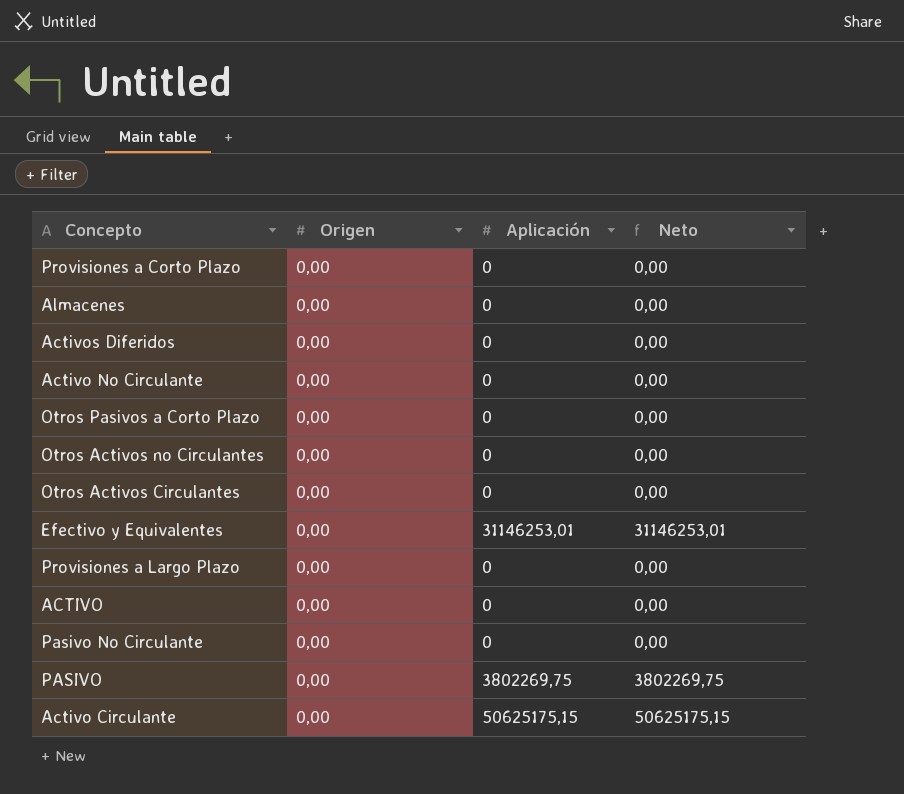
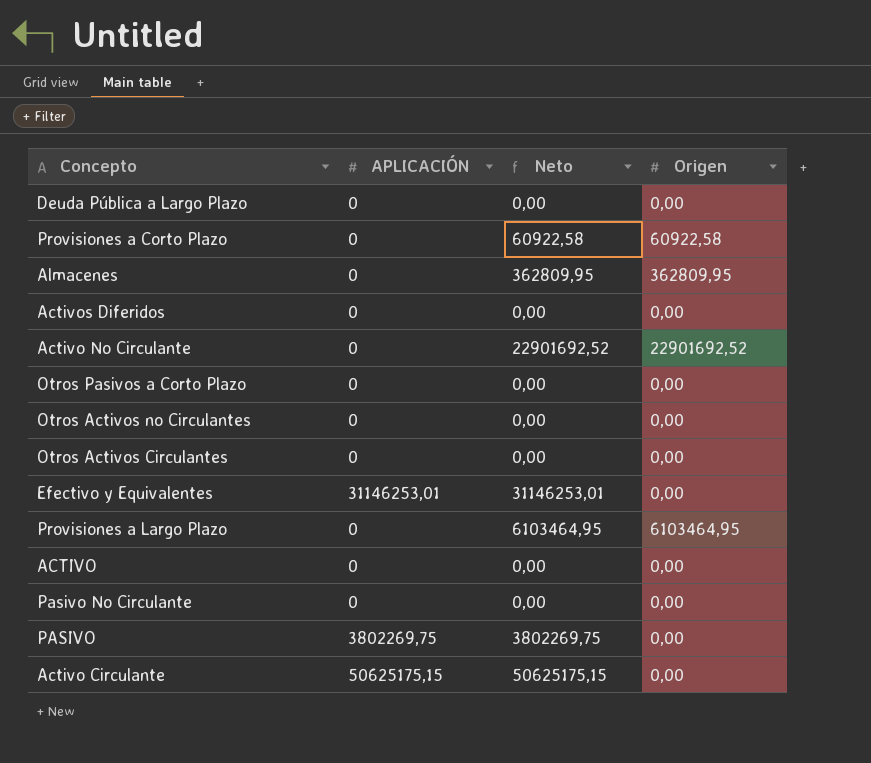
column name: Aplicación -> APLICACIÓN
column Origen | position: 2 -> 4
row Deuda Pública a Largo Plazo: none -> 0 | 0,00 | 0,00
Provisiones a Corto Plazo | Neto: 0,00 -> 60922,58
Provisiones a Corto Plazo | Origen: 0,00 -> 60922,58
Almacenes | Neto: 0,00 -> 362809,95
Almacenes | Origen: 0,00 -> 362809,95
Activo No Circulante | Neto: 0,00 -> 22901692,52
Activo No Circulante | Origen: 0,00 -> 22901692,52
Provisiones a Largo Plazo | Neto: 0,00 -> 6103464,95
Provisiones a Largo Plazo | Origen: 0,00 -> 6103464,95

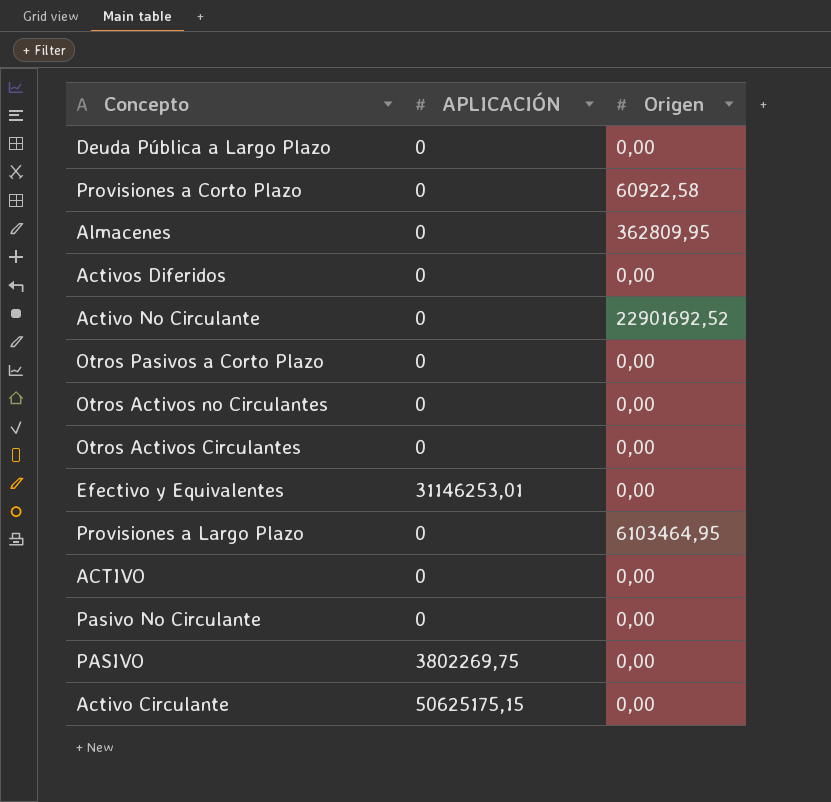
column Neto | formula: [APLICACIÓN] + [Origen] -> none

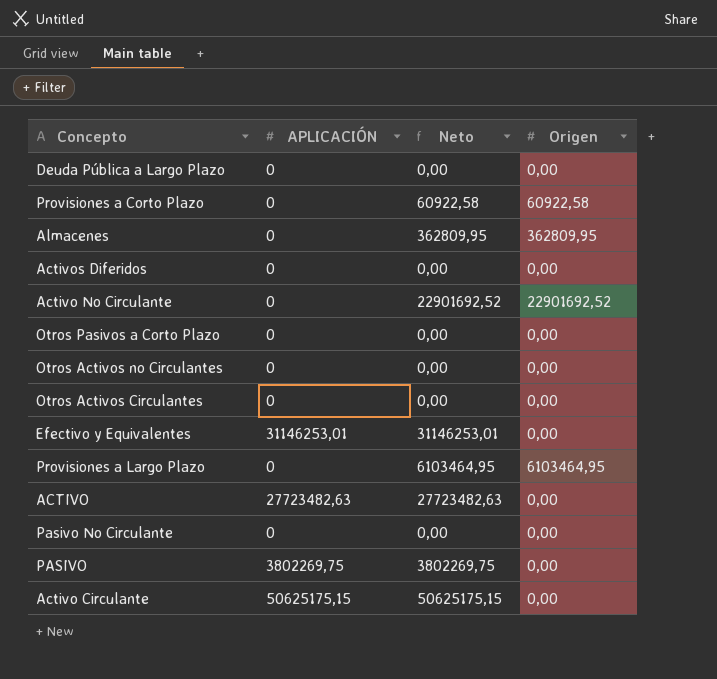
column Neto | formula: none -> [APLICACIÓN] + [Origen]
ACTIVO | APLICACIÓN: 0 -> 27723482,63

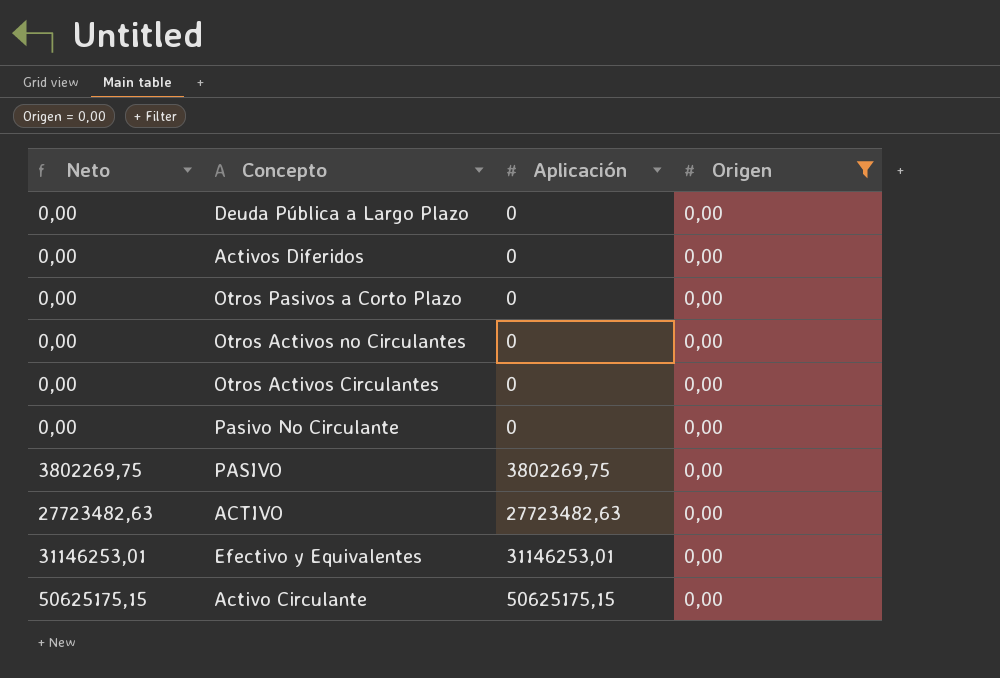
filter: none -> Origen = 0,00
row order: none -> Neto ascending
column Neto | position: 3 -> 1
column name: APLICACIÓN -> Aplicación

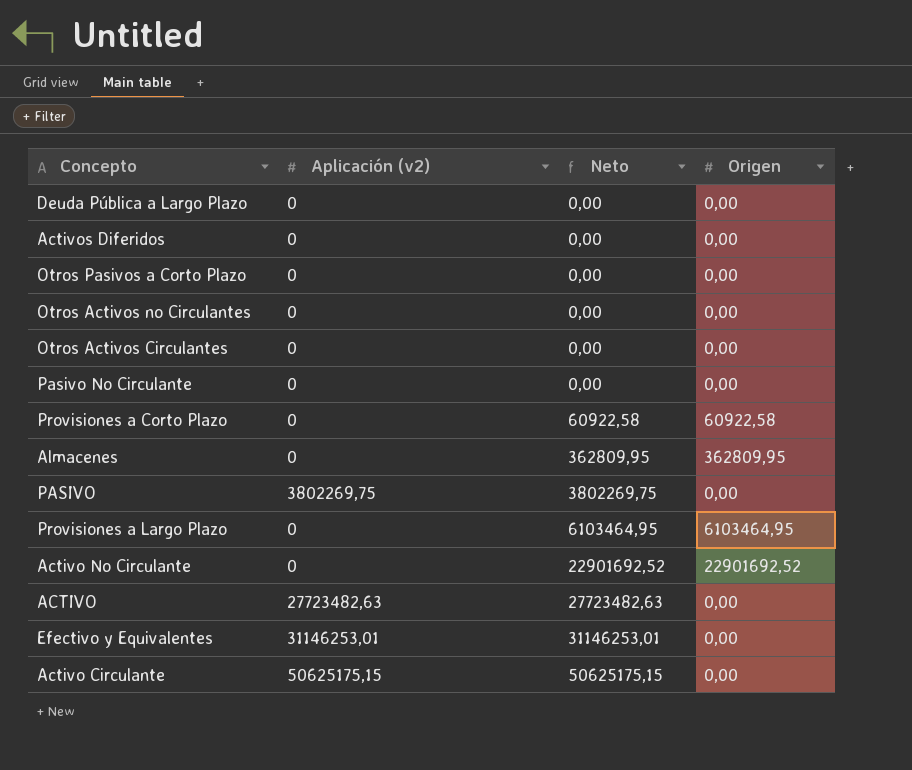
filter: Origen = 0,00 -> none
column name: Aplicación -> Aplicación (v2)
column Neto | position: 1 -> 3

